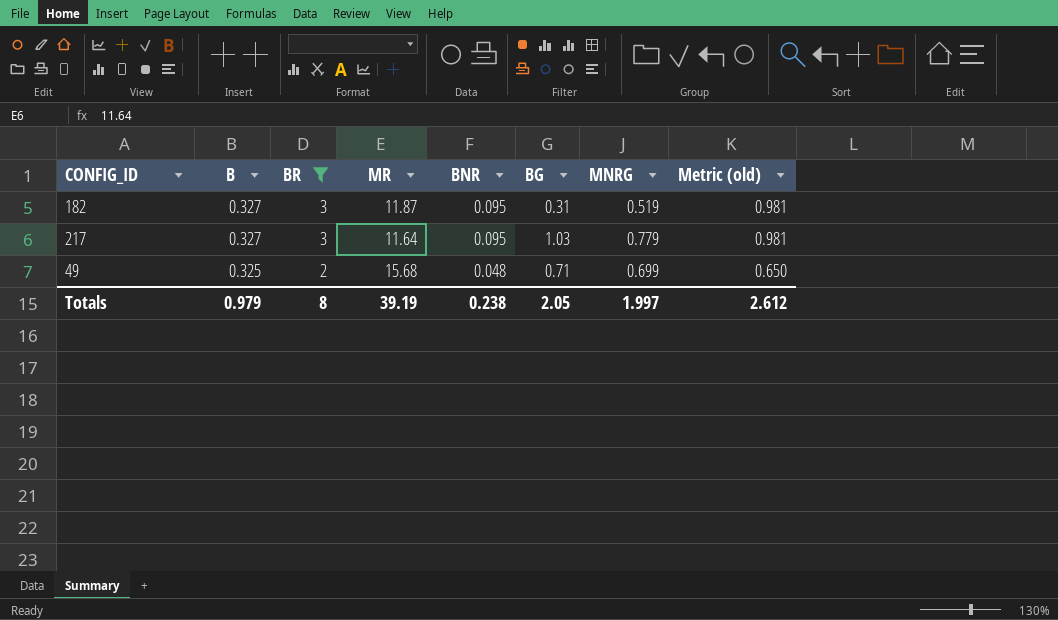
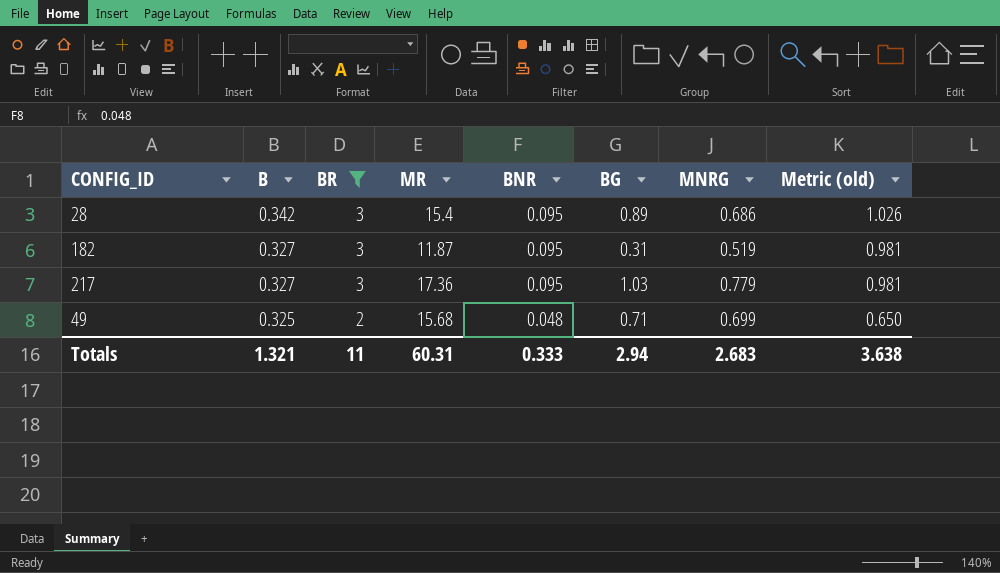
row 28: none -> 0.342 | 3 | 15.4 | 0.095 | 0.89 | 0.686 | 1.026
217 | MR: 11.64 -> 17.36
Totals | B: 0.979 -> 1.321
Totals | BR: 8 -> 11
Totals | MR: 39.19 -> 60.31
Totals | BNR: 0.238 -> 0.333
Totals | BG: 2.05 -> 2.94
Totals | MNRG: 1.997 -> 2.683
Totals | Metric (old): 2.612 -> 3.638

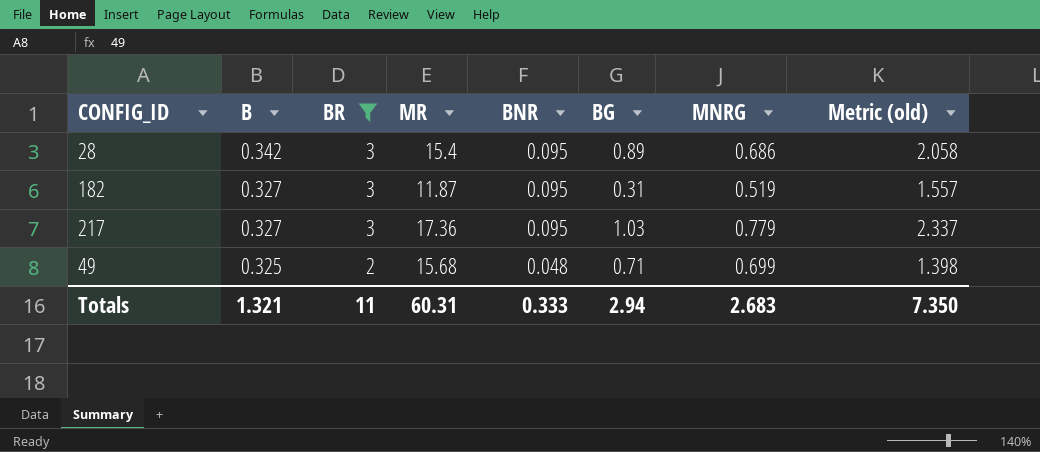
column Metric (old) | formula: [B] * [BR] -> [BR] * [MNRG]
Totals | Metric (old): 3.638 -> 7.350

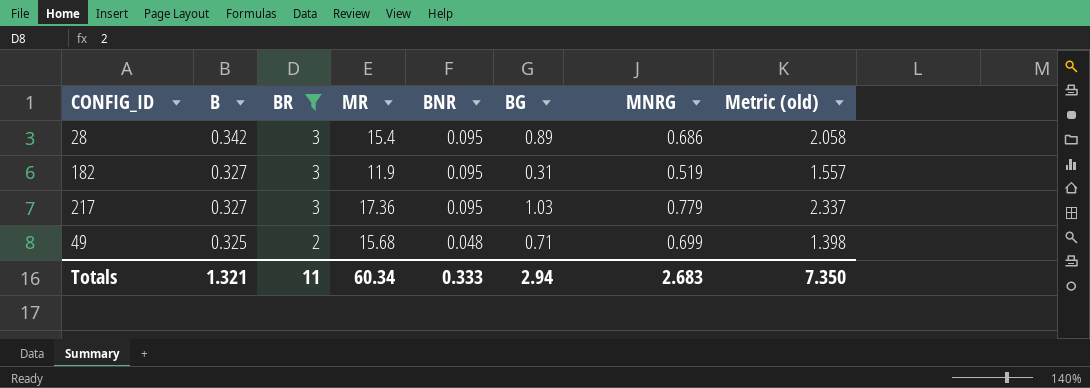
182 | MR: 11.87 -> 11.9
Totals | MR: 60.31 -> 60.34

